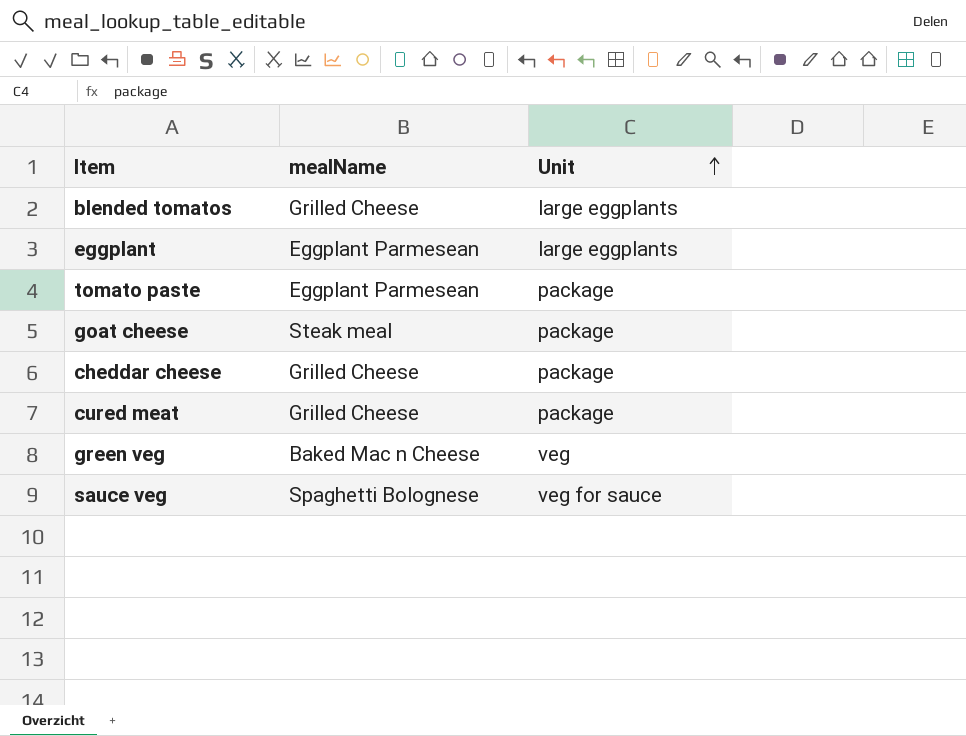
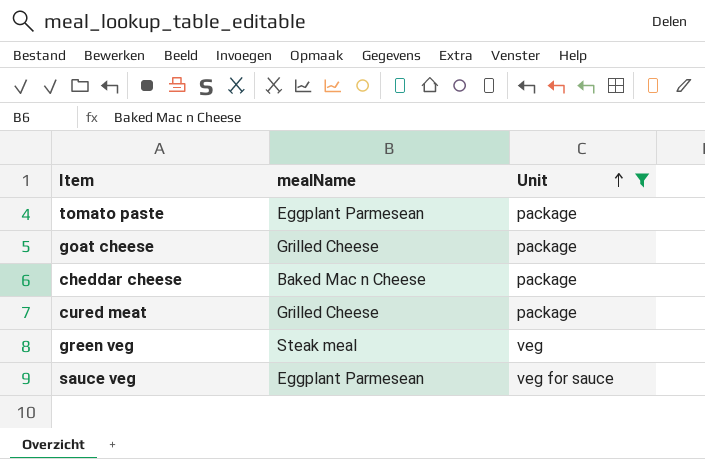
filter: none -> Unit != large eggplants
goat cheese | mealName: Steak meal -> Grilled Cheese
cheddar cheese | mealName: Grilled Cheese -> Baked Mac n Cheese
green veg | mealName: Baked Mac n Cheese -> Steak meal
sauce veg | mealName: Spaghetti Bolognese -> Eggplant Parmesean

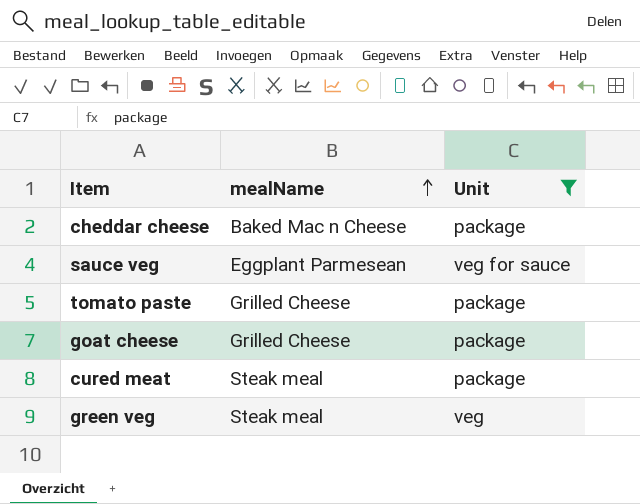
row order: Unit ascending -> mealName ascending
tomato paste | mealName: Eggplant Parmesean -> Grilled Cheese
cured meat | mealName: Grilled Cheese -> Steak meal

